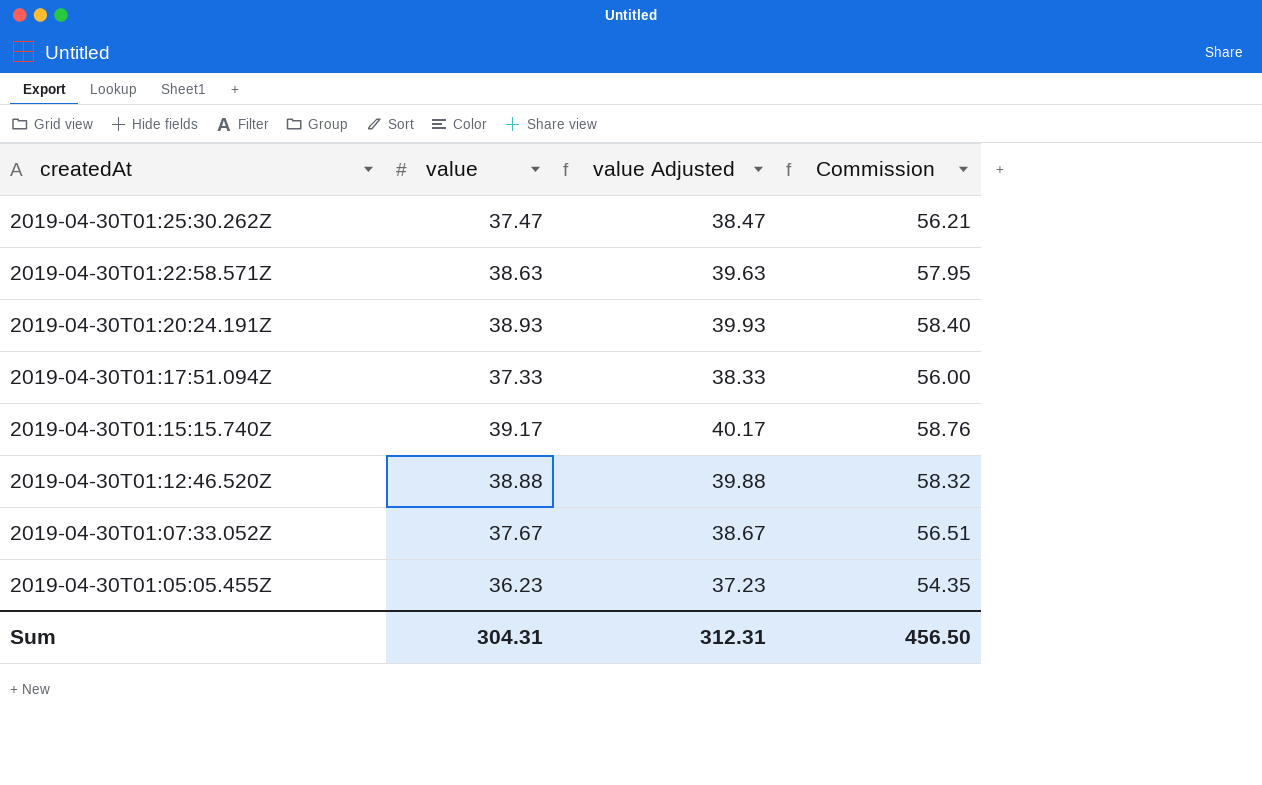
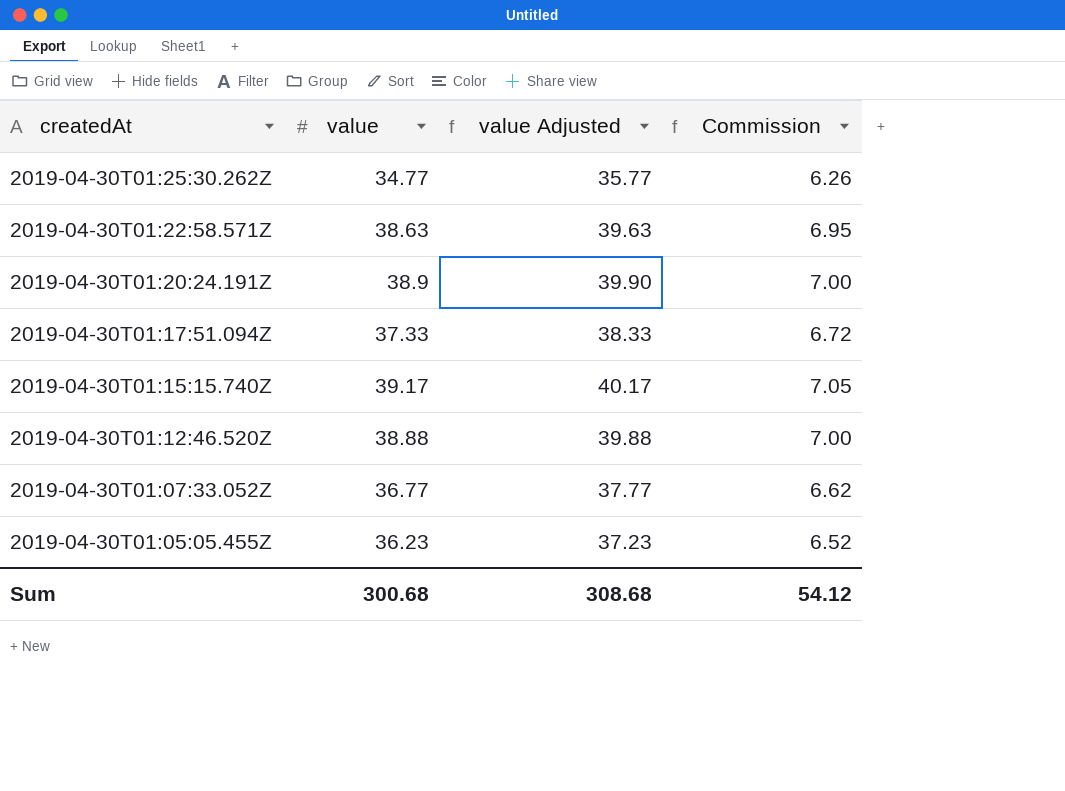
column Commission | formula: [value] * 1.5 -> [value] * 0.18
2019-04-30T01:25:30.262Z | value: 37.47 -> 34.77
2019-04-30T01:25:30.262Z | value Adjusted: 38.47 -> 35.77
2019-04-30T01:20:24.191Z | value: 38.93 -> 38.9
2019-04-30T01:20:24.191Z | value Adjusted: 39.93 -> 39.90
2019-04-30T01:07:33.052Z | value: 37.67 -> 36.77
2019-04-30T01:07:33.052Z | value Adjusted: 38.67 -> 37.77
Sum | value: 304.31 -> 300.68
Sum | value Adjusted: 312.31 -> 308.68
Sum | Commission: 456.50 -> 54.12

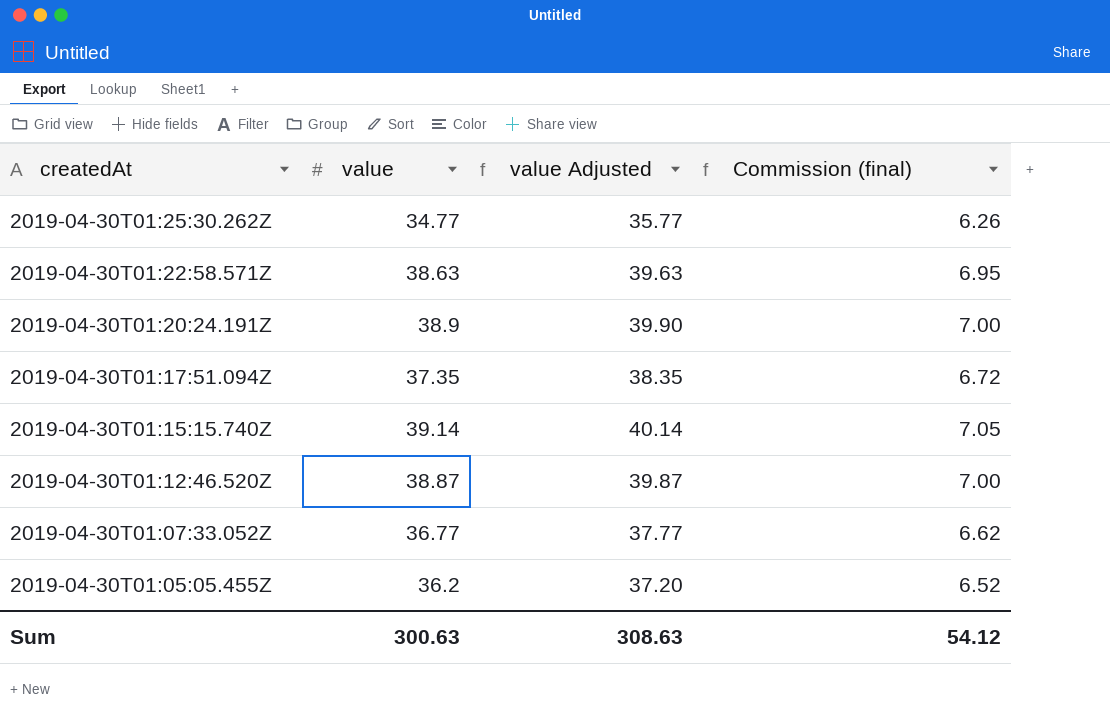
column name: Commission -> Commission (final)
2019-04-30T01:17:51.094Z | value: 37.33 -> 37.35
2019-04-30T01:17:51.094Z | value Adjusted: 38.33 -> 38.35
2019-04-30T01:15:15.740Z | value: 39.17 -> 39.14
2019-04-30T01:15:15.740Z | value Adjusted: 40.17 -> 40.14
2019-04-30T01:12:46.520Z | value: 38.88 -> 38.87
2019-04-30T01:12:46.520Z | value Adjusted: 39.88 -> 39.87
2019-04-30T01:05:05.455Z | value: 36.23 -> 36.2
2019-04-30T01:05:05.455Z | value Adjusted: 37.23 -> 37.20
Sum | value: 300.68 -> 300.63
Sum | value Adjusted: 308.68 -> 308.63

